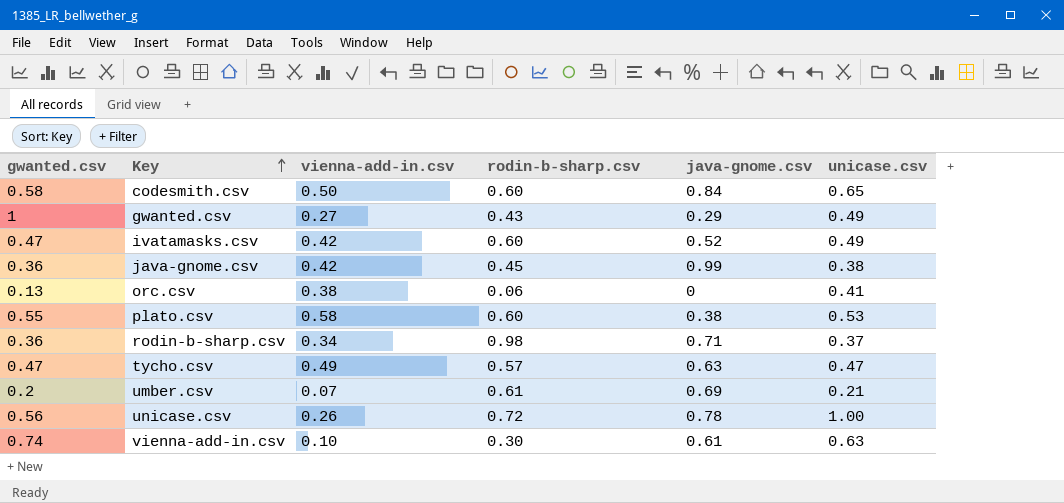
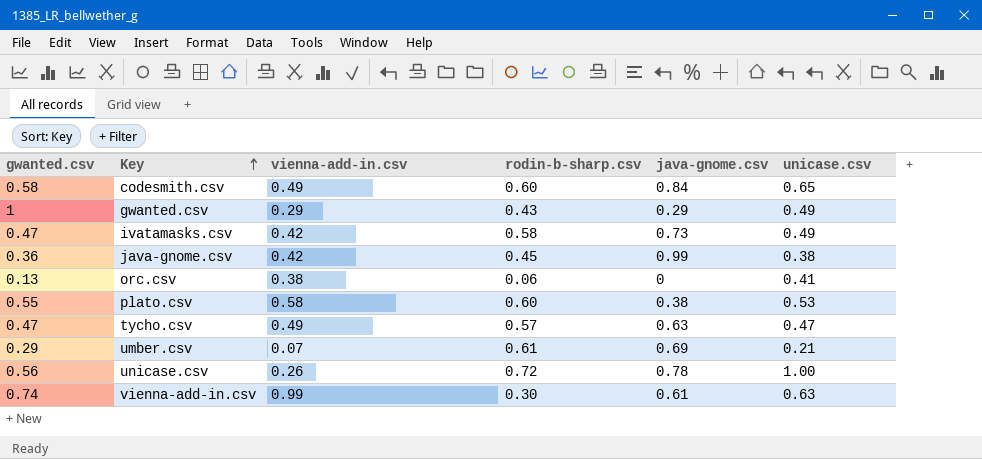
row rodin-b-sharp.csv: 0.36 | 0.34 | 0.98 | 0.71 | 0.37 -> none
codesmith.csv | vienna-add-in.csv: 0.50 -> 0.49
gwanted.csv | vienna-add-in.csv: 0.27 -> 0.29
ivatamasks.csv | rodin-b-sharp.csv: 0.60 -> 0.58
ivatamasks.csv | java-gnome.csv: 0.52 -> 0.73
umber.csv | gwanted.csv: 0.2 -> 0.29
vienna-add-in.csv | vienna-add-in.csv: 0.10 -> 0.99

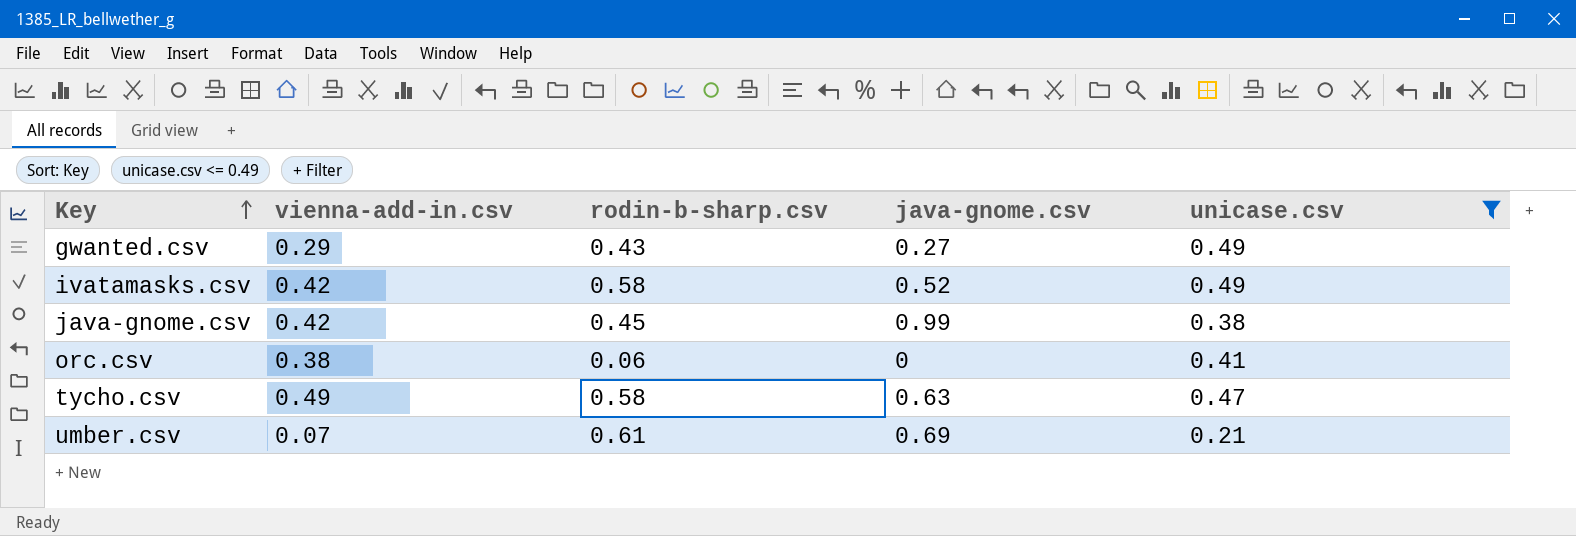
filter: none -> unicase.csv <= 0.49
column gwanted.csv | position: 1 -> none
gwanted.csv | java-gnome.csv: 0.29 -> 0.27
ivatamasks.csv | java-gnome.csv: 0.73 -> 0.52
tycho.csv | rodin-b-sharp.csv: 0.57 -> 0.58

